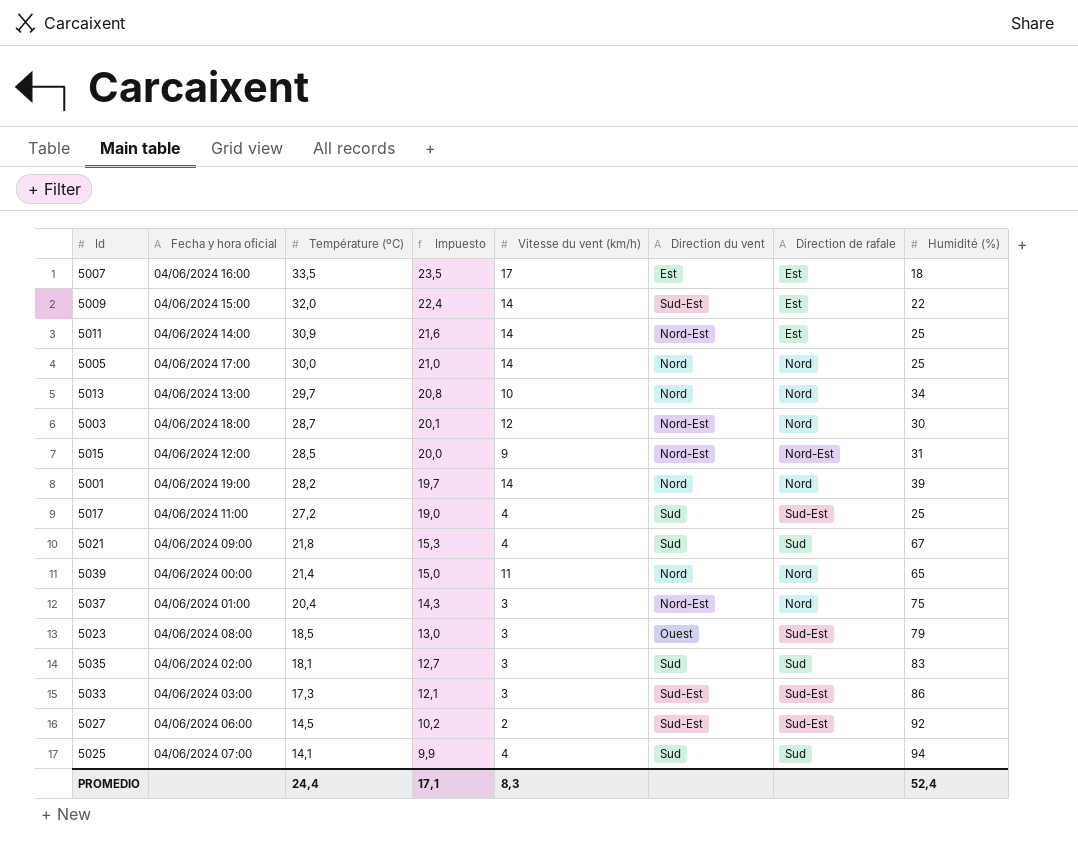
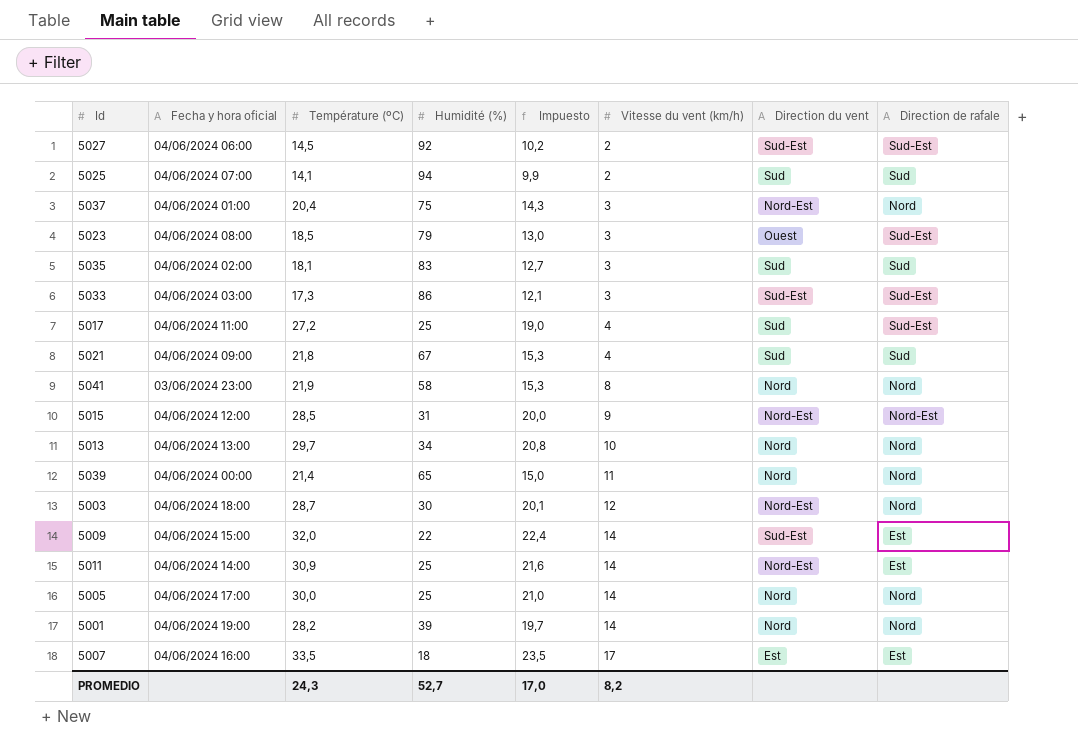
row order: Température (ºC) descending -> Vitesse du vent (km/h) ascending
column Humidité (%) | position: 8 -> 4
5025 | Vitesse du vent (km/h): 4 -> 2
row 5041: none -> 03/06/2024 23:00 | 21,9 | 58 | 15,3 | 8 | Nord | Nord
PROMEDIO | Température (ºC): 24,4 -> 24,3
PROMEDIO | Humidité (%): 52,4 -> 52,7
PROMEDIO | Impuesto: 17,1 -> 17,0
PROMEDIO | Vitesse du vent (km/h): 8,3 -> 8,2

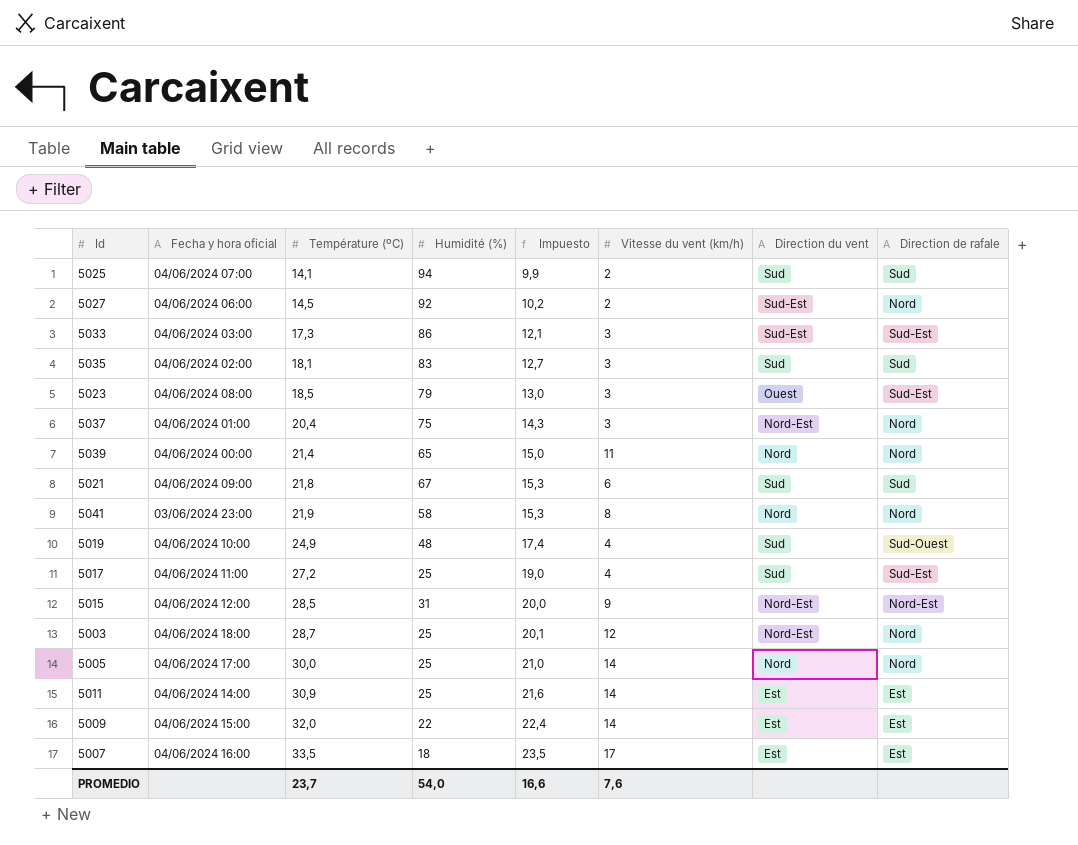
row order: Vitesse du vent (km/h) ascending -> Température (ºC) ascending
row 5013: 04/06/2024 13:00 | 29,7 | 34 | 20,8 | 10 | Nord | Nord -> none
row 5001: 04/06/2024 19:00 | 28,2 | 39 | 19,7 | 14 | Nord | Nord -> none
5027 | Direction de rafale: Sud-Est -> Nord
5021 | Vitesse du vent (km/h): 4 -> 6
row 5019: none -> 04/06/2024 10:00 | 24,9 | 48 | 17,4 | 4 | Sud | Sud-Ouest
5003 | Humidité (%): 30 -> 25
5011 | Direction du vent: Nord-Est -> Est
5009 | Direction du vent: Sud-Est -> Est
PROMEDIO | Température (ºC): 24,3 -> 23,7
PROMEDIO | Humidité (%): 52,7 -> 54,0
PROMEDIO | Impuesto: 17,0 -> 16,6
PROMEDIO | Vitesse du vent (km/h): 8,2 -> 7,6

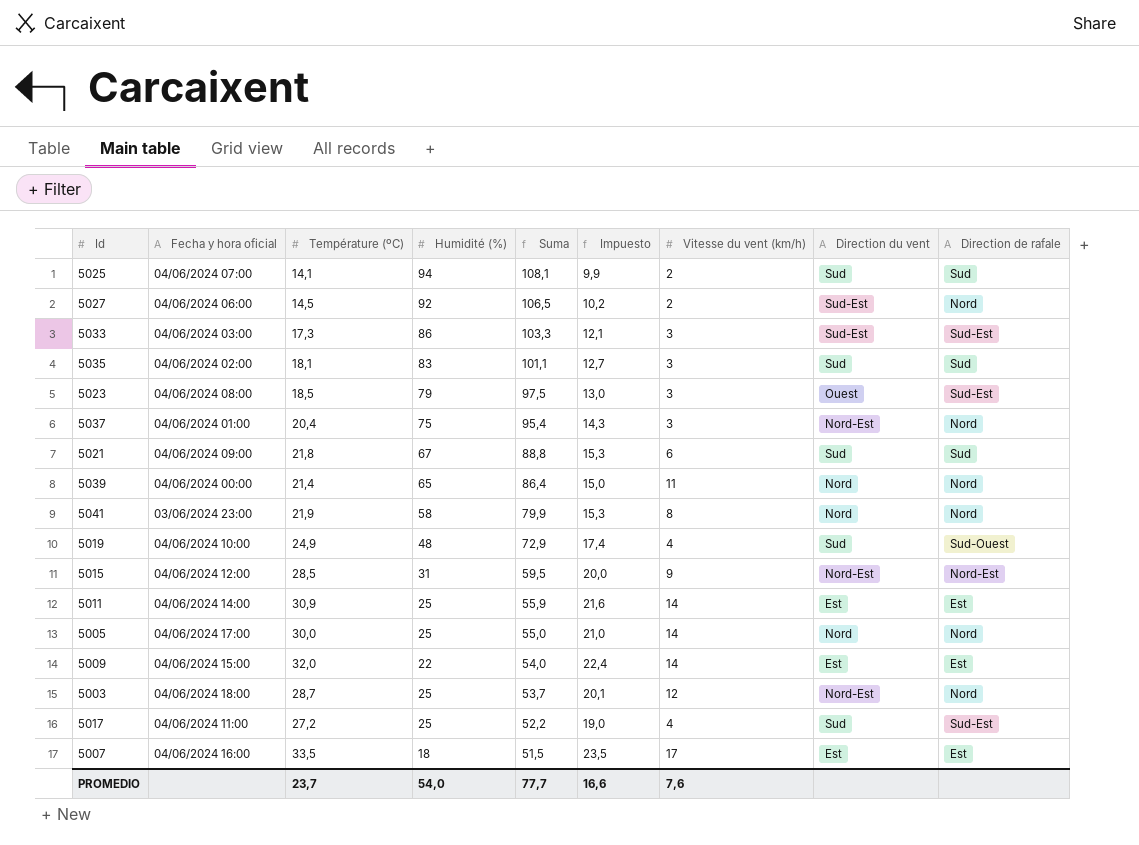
row order: Température (ºC) ascending -> Suma descending
column Suma | formula: none -> [Température (ºC)] + [Humidité (%)]

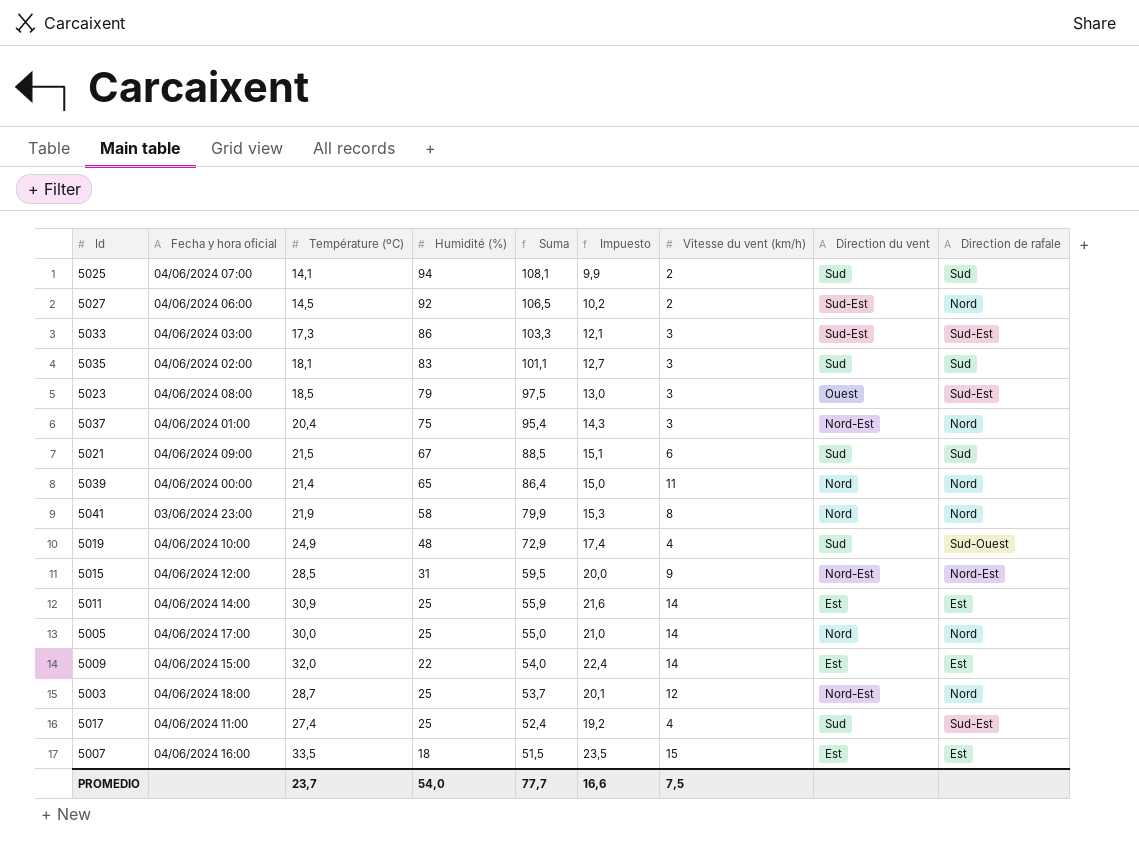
5021 | Température (ºC): 21,8 -> 21,5
5021 | Suma: 88,8 -> 88,5
5021 | Impuesto: 15,3 -> 15,1
5017 | Température (ºC): 27,2 -> 27,4
5017 | Suma: 52,2 -> 52,4
5017 | Impuesto: 19,0 -> 19,2
5007 | Vitesse du vent (km/h): 17 -> 15
PROMEDIO | Vitesse du vent (km/h): 7,6 -> 7,5

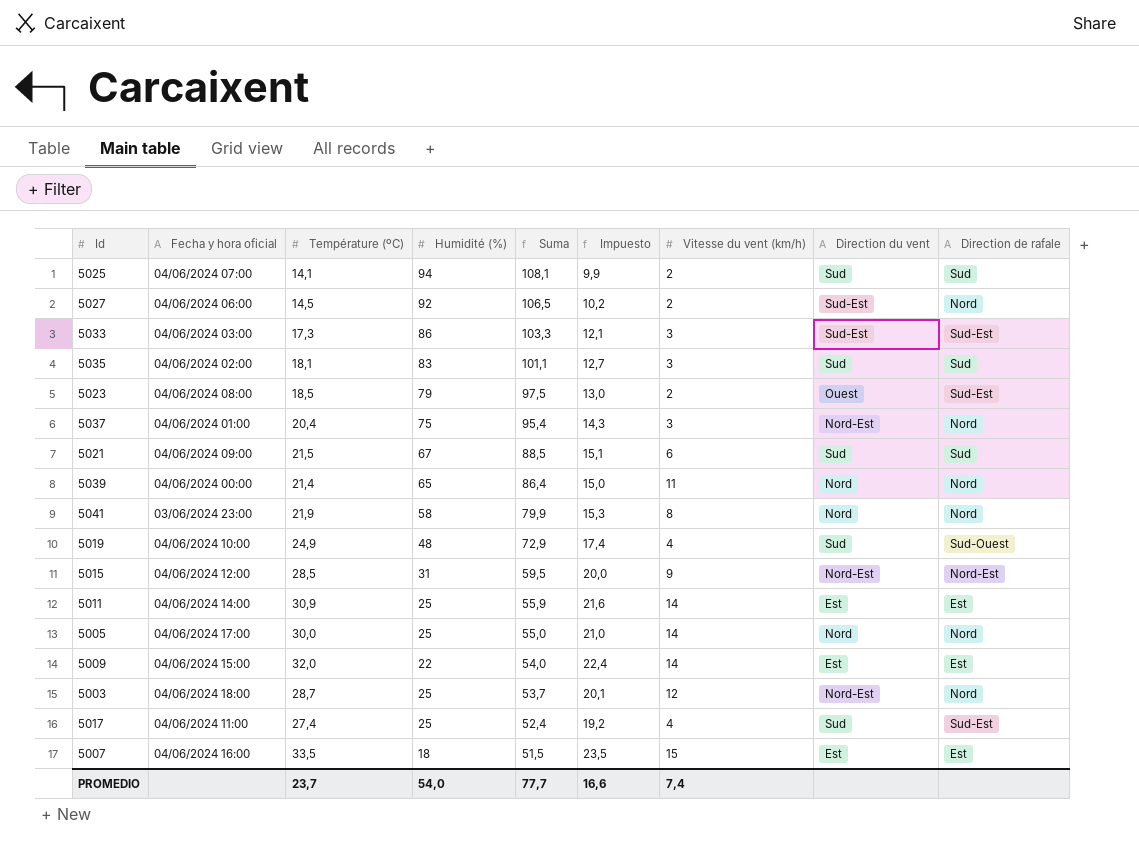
5023 | Vitesse du vent (km/h): 3 -> 2
PROMEDIO | Vitesse du vent (km/h): 7,5 -> 7,4

